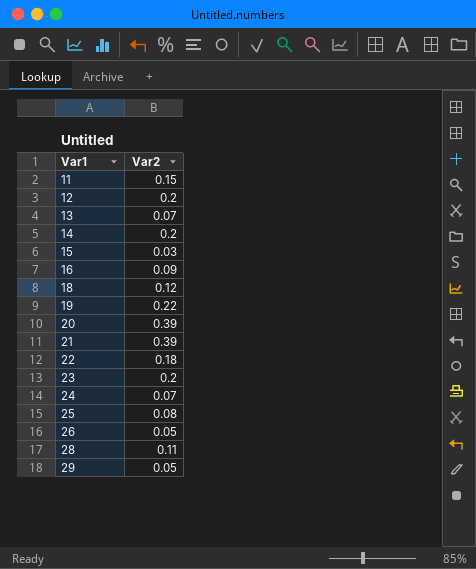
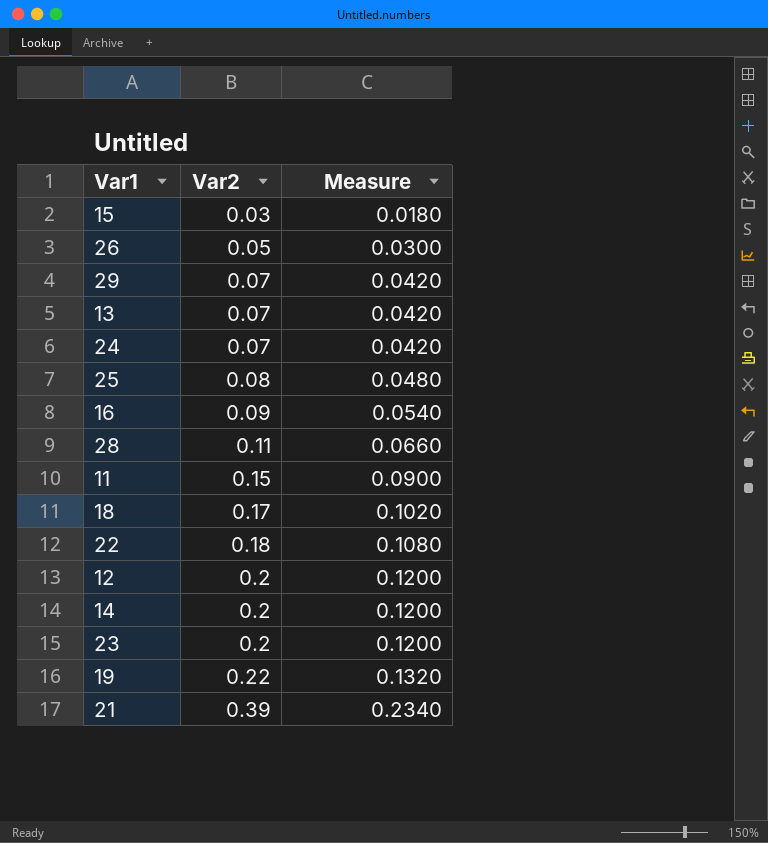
row order: Var1 ascending -> Var2 ascending
column Measure | formula: none -> [Var2] * 0.6
row 20: 0.39 -> none
29 | Var2: 0.05 -> 0.07
18 | Var2: 0.12 -> 0.17

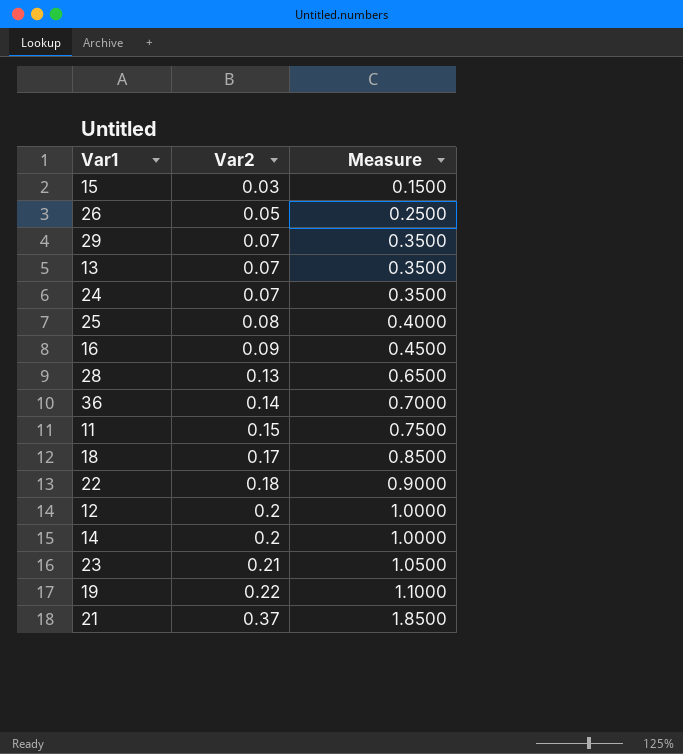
column Measure | formula: [Var2] * 0.6 -> [Var2] * 5
28 | Var2: 0.11 -> 0.13
row 36: none -> 0.14 | 0.7000
23 | Var2: 0.2 -> 0.21
21 | Var2: 0.39 -> 0.37

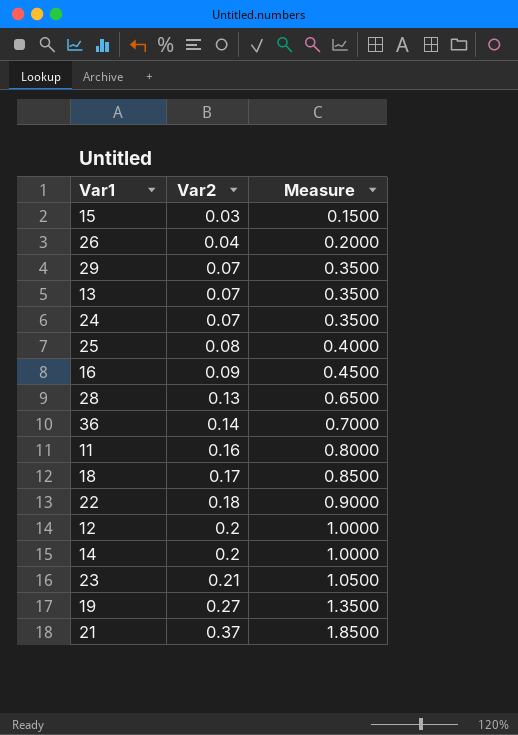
26 | Var2: 0.05 -> 0.04
26 | Measure: 0.2500 -> 0.2000
11 | Var2: 0.15 -> 0.16
11 | Measure: 0.7500 -> 0.8000
19 | Var2: 0.22 -> 0.27
19 | Measure: 1.1000 -> 1.3500

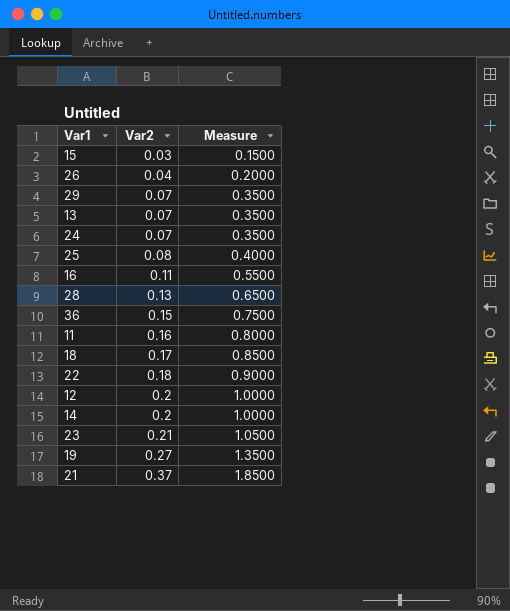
16 | Var2: 0.09 -> 0.11
16 | Measure: 0.4500 -> 0.5500
36 | Var2: 0.14 -> 0.15
36 | Measure: 0.7000 -> 0.7500

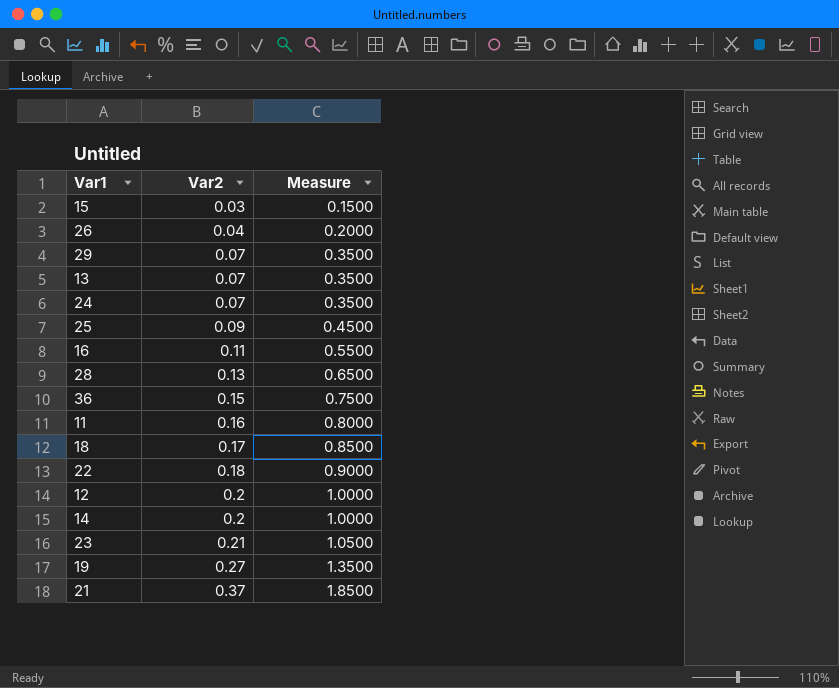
25 | Var2: 0.08 -> 0.09
25 | Measure: 0.4000 -> 0.4500

